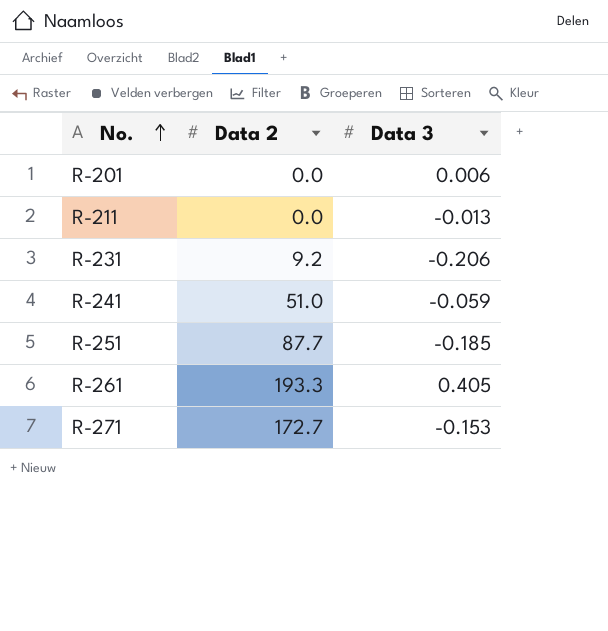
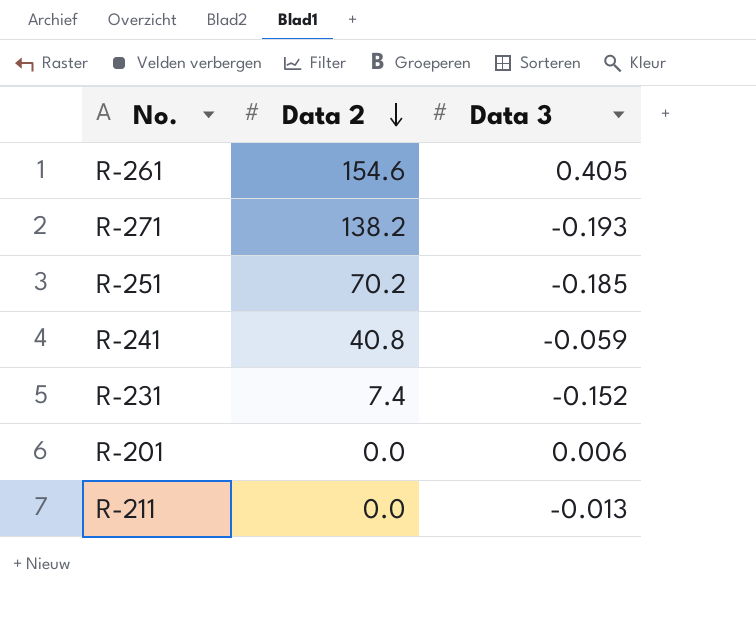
row order: No. ascending -> Data 2 descending
R-261 | Data 2: 193.3 -> 154.6
R-271 | Data 2: 172.7 -> 138.2
R-271 | Data 3: -0.153 -> -0.193
R-251 | Data 2: 87.7 -> 70.2
R-241 | Data 2: 51.0 -> 40.8
R-231 | Data 2: 9.2 -> 7.4
R-231 | Data 3: -0.206 -> -0.152

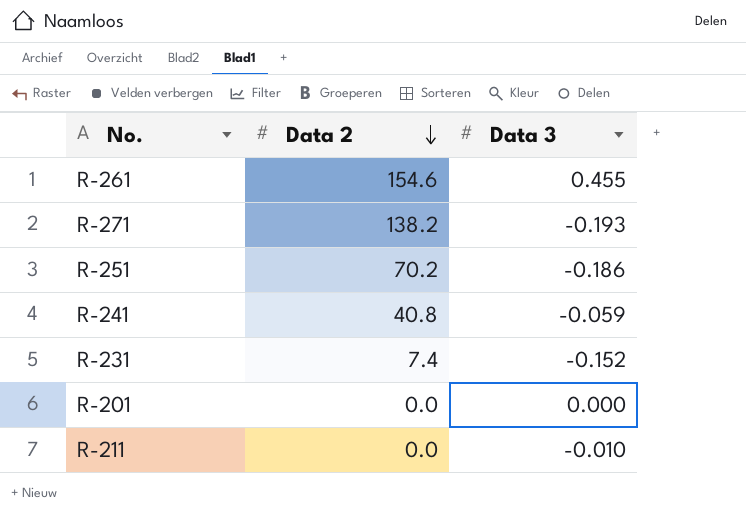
R-261 | Data 3: 0.405 -> 0.455
R-251 | Data 3: -0.185 -> -0.186
R-201 | Data 3: 0.006 -> 0.000
R-211 | Data 3: -0.013 -> -0.010

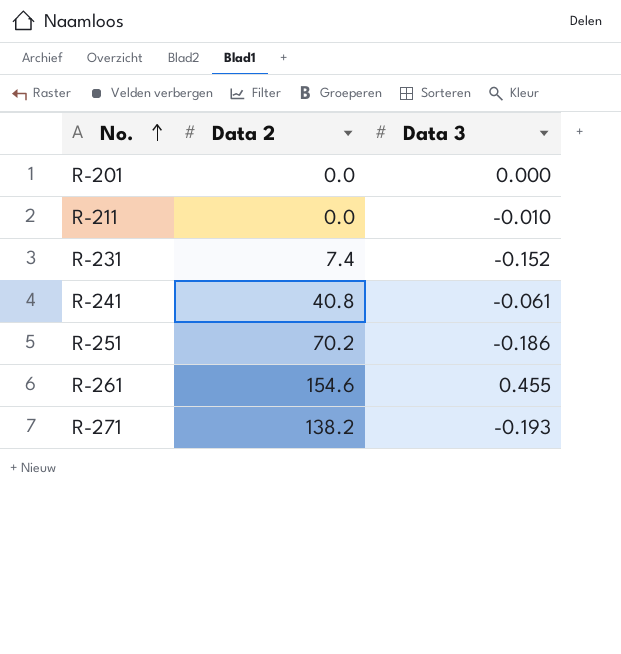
row order: Data 2 descending -> No. ascending
R-241 | Data 3: -0.059 -> -0.061

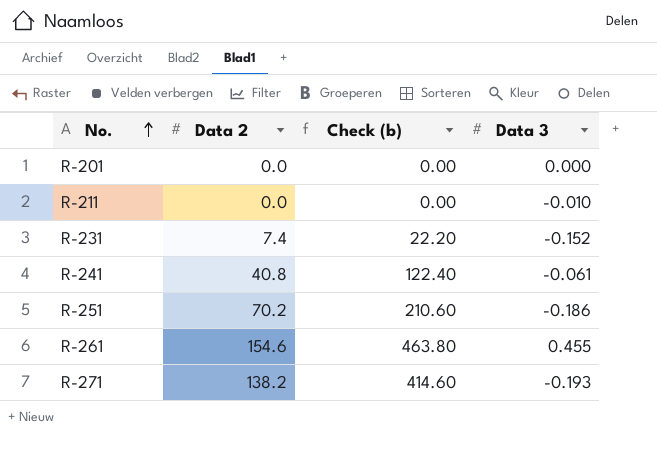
column Check (b) | formula: none -> [Data 2] * 3

